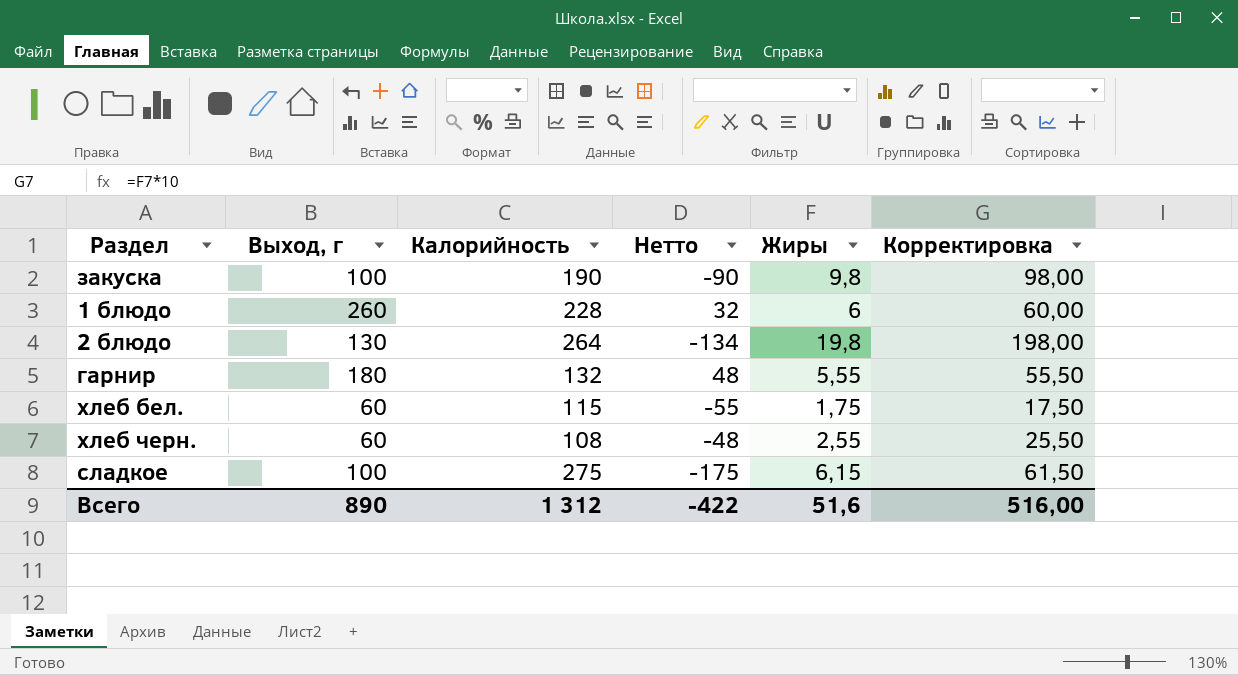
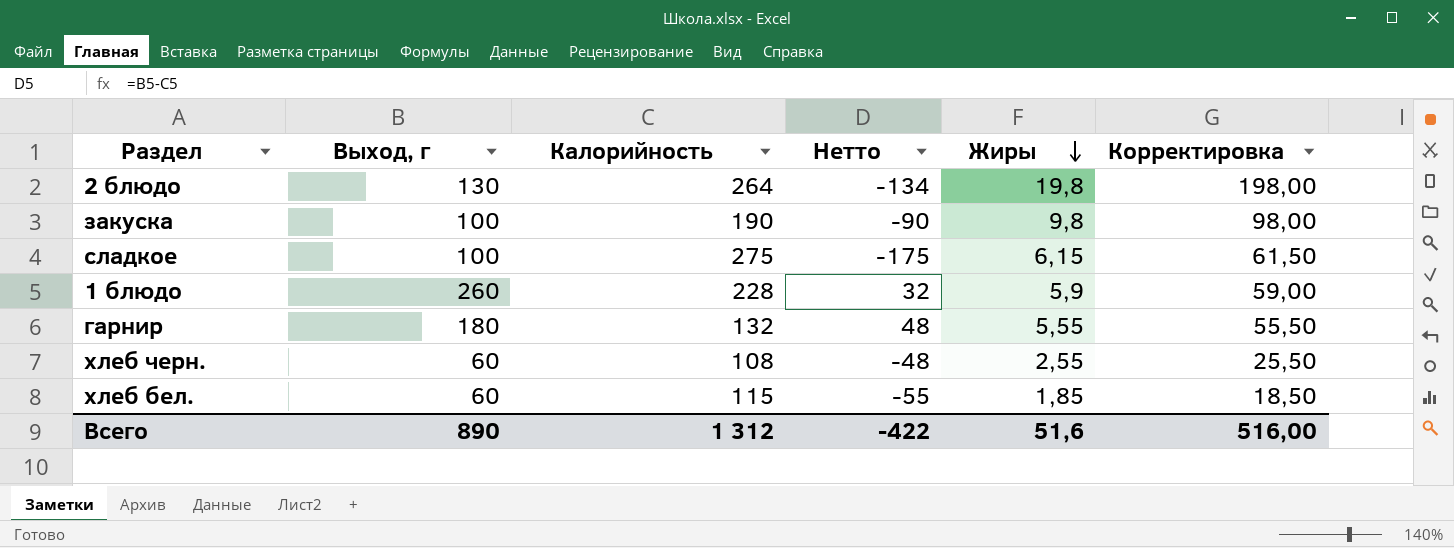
row order: none -> Жиры descending
1 блюдо | Жиры: 6 -> 5,9
1 блюдо | Корректировка: 60,00 -> 59,00
хлеб бел. | Жиры: 1,75 -> 1,85
хлеб бел. | Корректировка: 17,50 -> 18,50

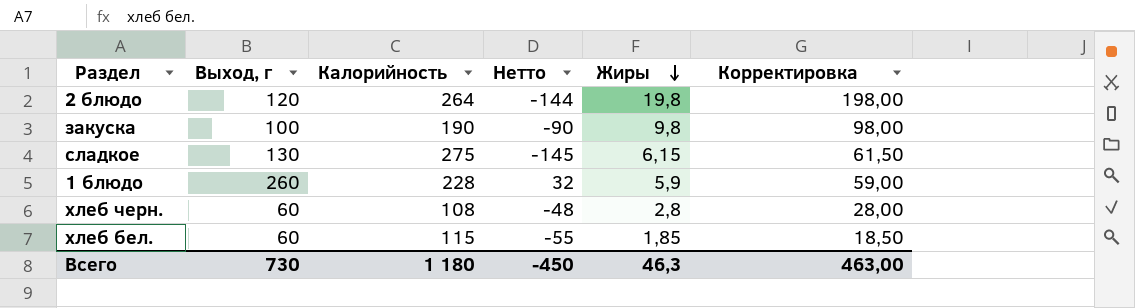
row гарнир: 180 | 132 | 48 | 5,55 | 55,50 -> none
2 блюдо | Выход, г: 130 -> 120
2 блюдо | Нетто: -134 -> -144
сладкое | Выход, г: 100 -> 130
сладкое | Нетто: -175 -> -145
хлеб черн. | Жиры: 2,55 -> 2,8
хлеб черн. | Корректировка: 25,50 -> 28,00
Всего | Выход, г: 890 -> 730
Всего | Калорийность: 1 312 -> 1 180
Всего | Нетто: -422 -> -450
Всего | Жиры: 51,6 -> 46,3
Всего | Корректировка: 516,00 -> 463,00

